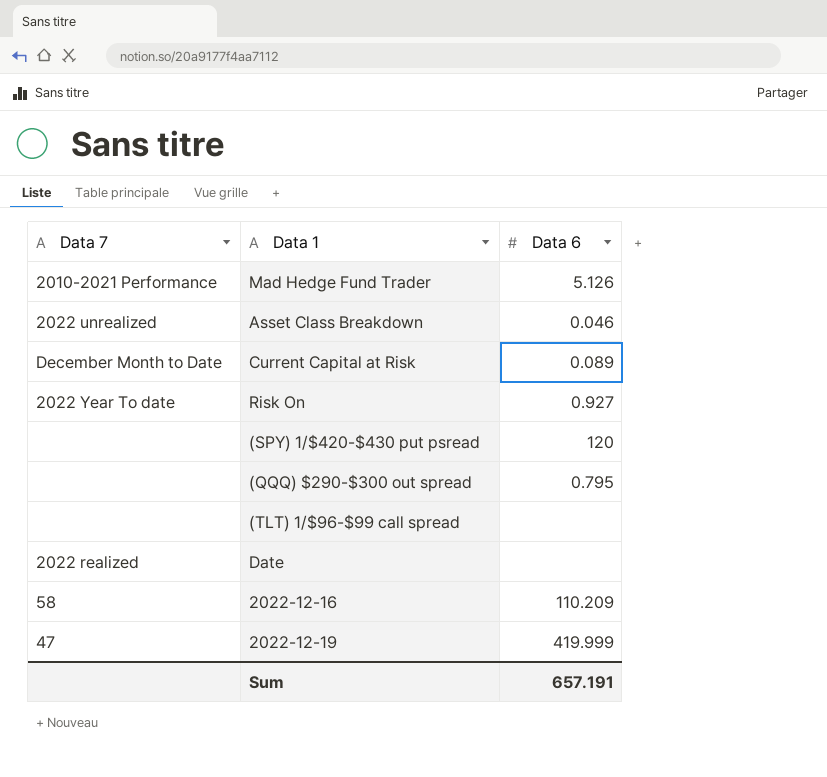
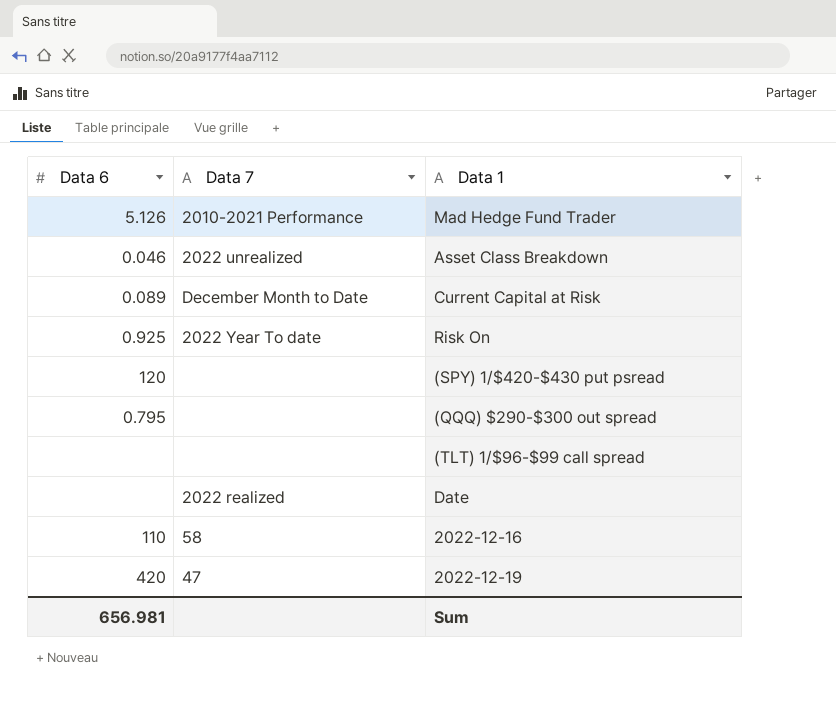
column Data 6 | position: 3 -> 1
Risk On | Data 6: 0.927 -> 0.925
2022-12-16 | Data 6: 110.209 -> 110
2022-12-19 | Data 6: 419.999 -> 420
Sum | Data 6: 657.191 -> 656.981

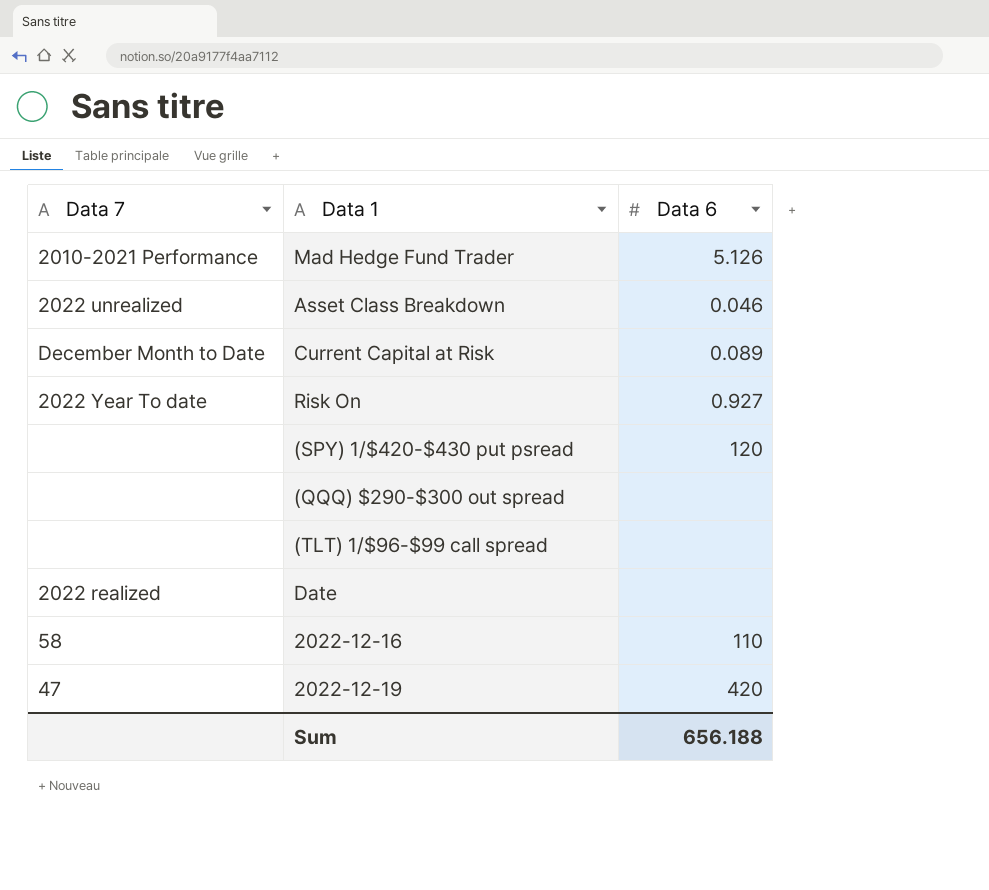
column Data 6 | position: 1 -> 3
Risk On | Data 6: 0.925 -> 0.927
(QQQ) $290-$300 out spread | Data 6: 0.795 -> none
Sum | Data 6: 656.981 -> 656.188

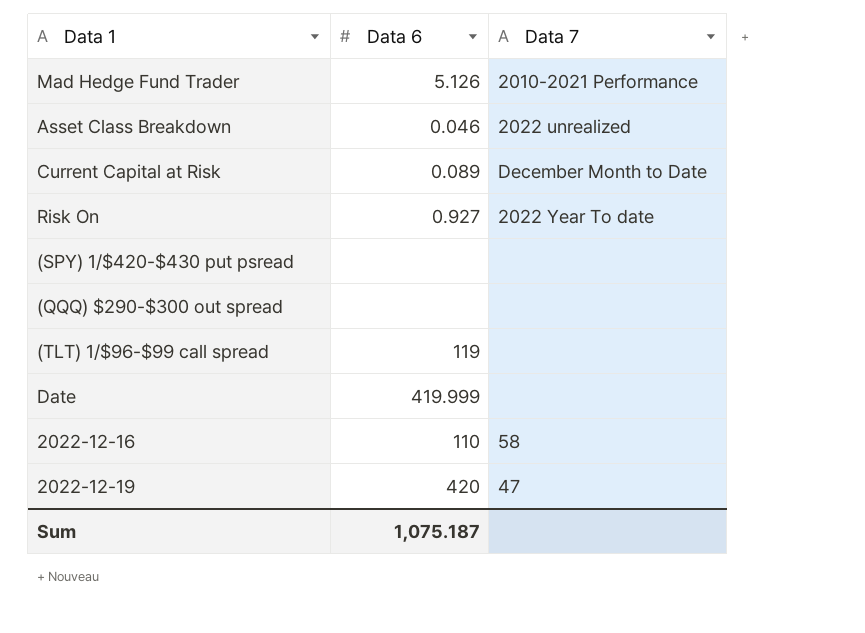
column Data 7 | position: 1 -> 3
(SPY) 1/$420-$430 put psread | Data 6: 120 -> none
(TLT) 1/$96-$99 call spread | Data 6: none -> 119
Date | Data 6: none -> 419.999
Date | Data 7: 2022 realized -> none
Sum | Data 6: 656.188 -> 1,075.187

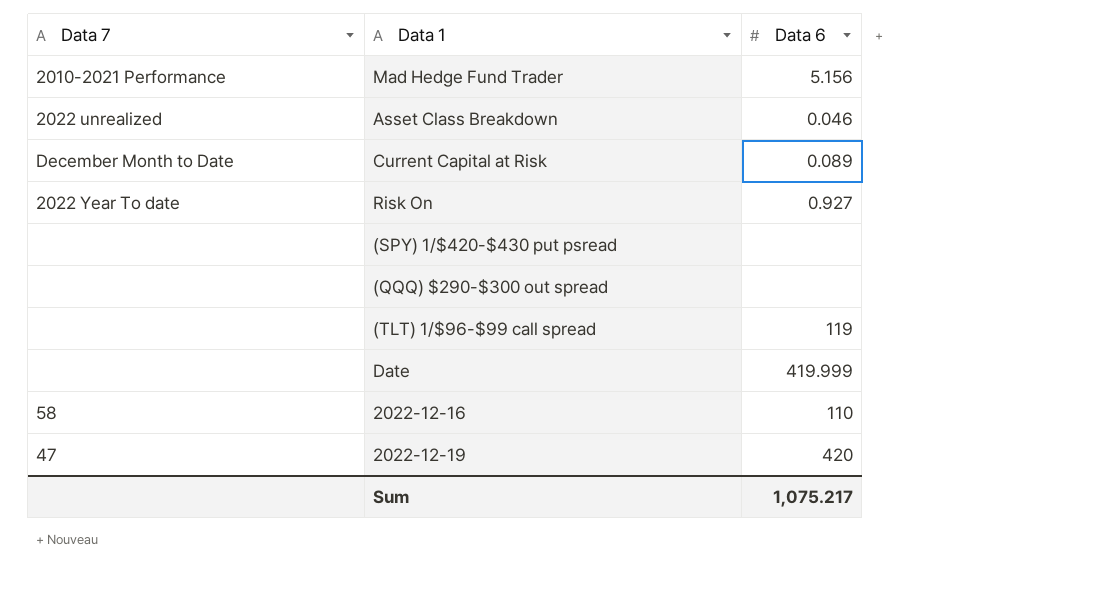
column Data 7 | position: 3 -> 1
Mad Hedge Fund Trader | Data 6: 5.126 -> 5.156
Sum | Data 6: 1,075.187 -> 1,075.217

